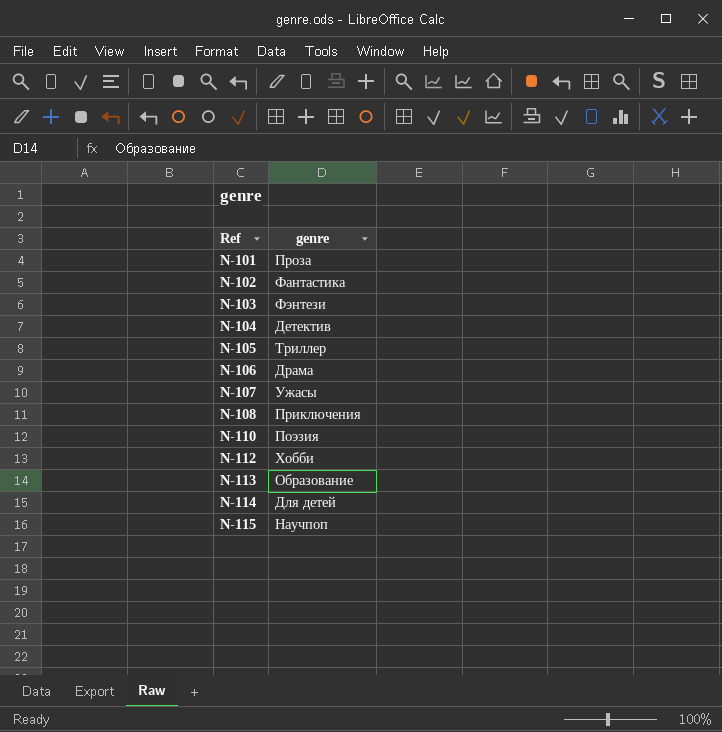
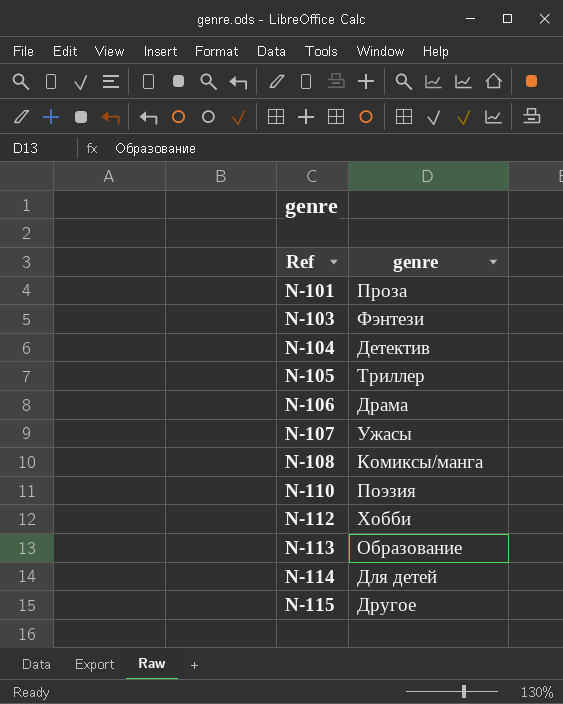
row N-102: Фантастика -> none
N-108 | genre: Приключения -> Комиксы/манга
N-115 | genre: Научпоп -> Другое

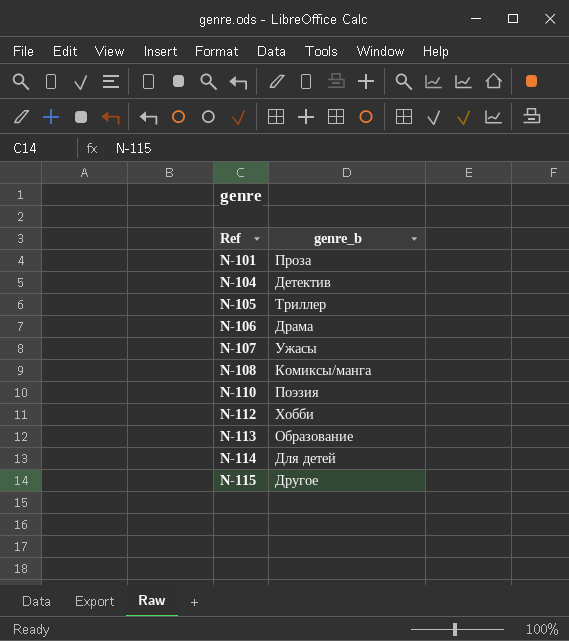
column name: genre -> genre_b
row N-103: Фэнтези -> none

